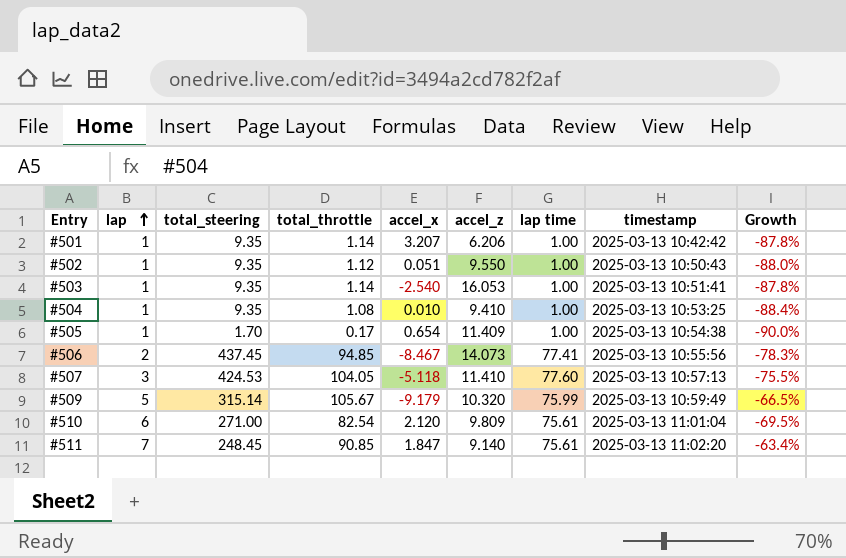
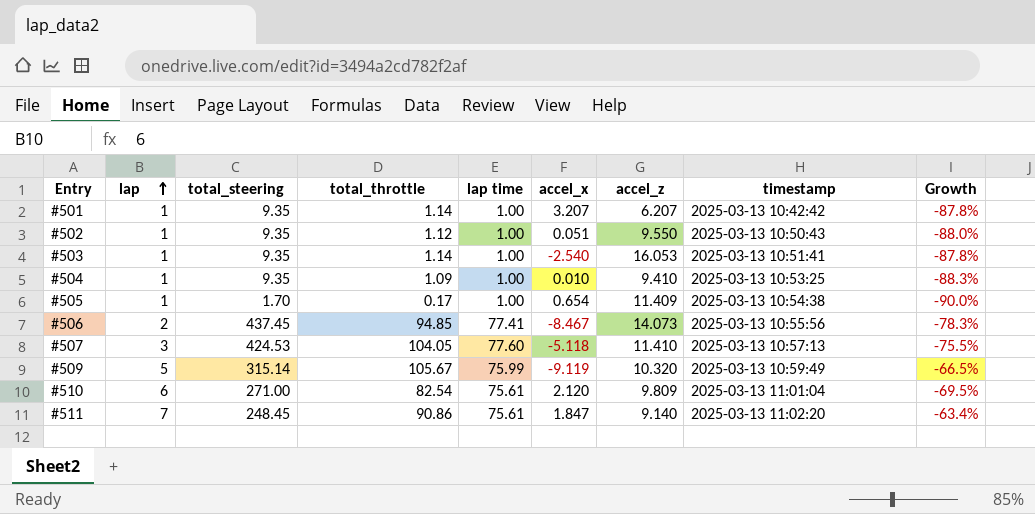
column lap time | position: 7 -> 5
#501 | accel_z: 6.206 -> 6.207
#504 | total_throttle: 1.08 -> 1.09
#504 | Growth: -88.4% -> -88.3%
#509 | accel_x: -9.179 -> -9.119
#511 | total_throttle: 90.85 -> 90.86

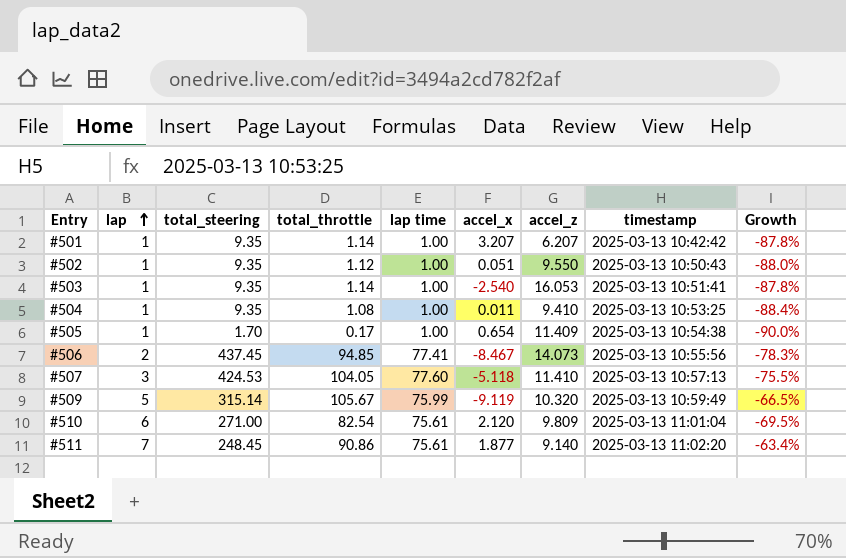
#504 | total_throttle: 1.09 -> 1.08
#504 | accel_x: 0.010 -> 0.011
#504 | Growth: -88.3% -> -88.4%
#511 | accel_x: 1.847 -> 1.877

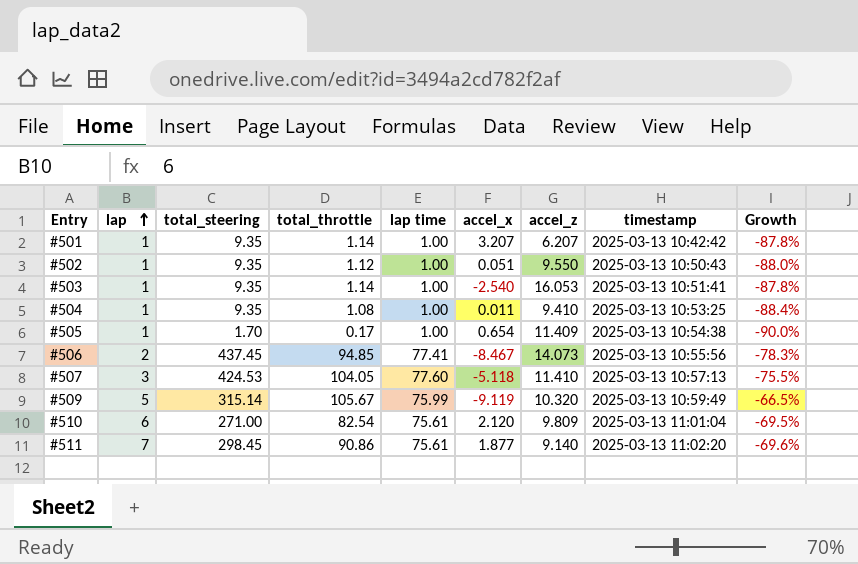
#511 | total_steering: 248.45 -> 298.45
#511 | Growth: -63.4% -> -69.6%

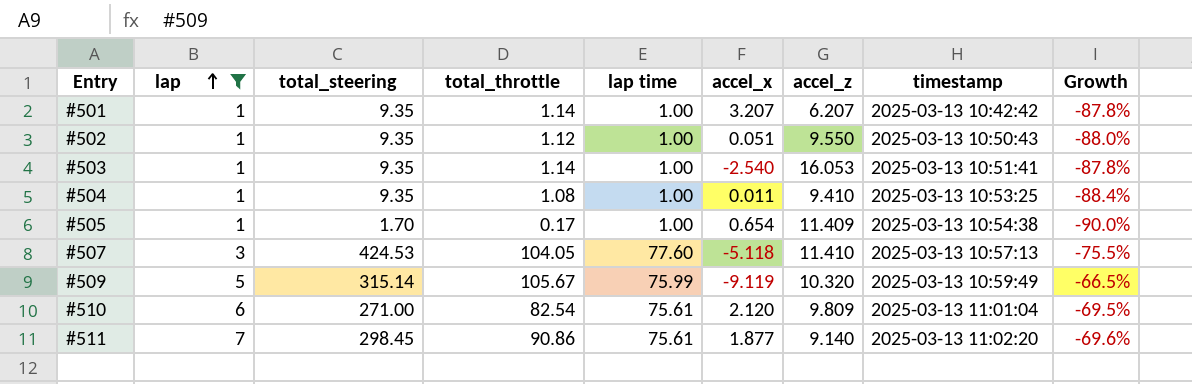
filter: none -> lap != 2

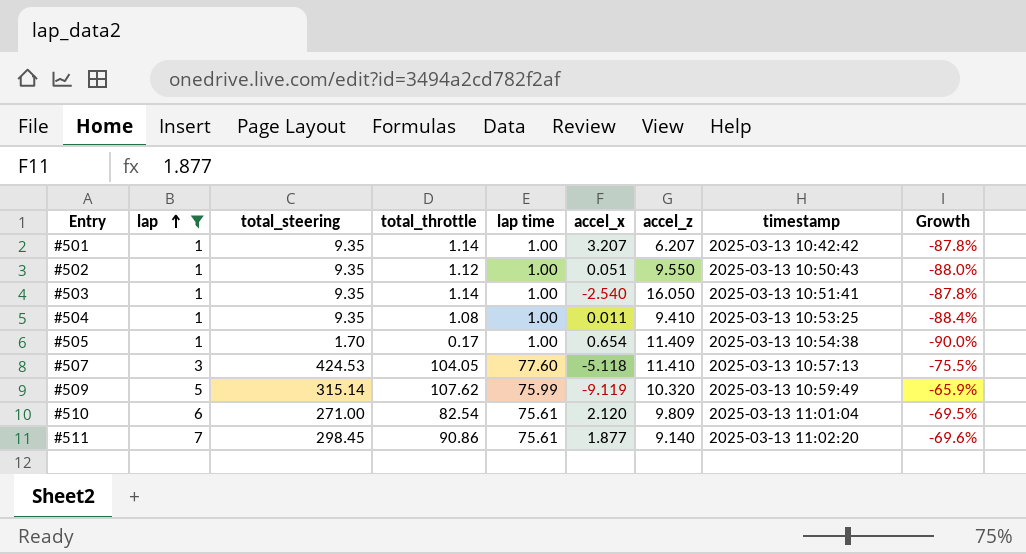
#503 | accel_z: 16.053 -> 16.050
#509 | total_throttle: 105.67 -> 107.62
#509 | Growth: -66.5% -> -65.9%

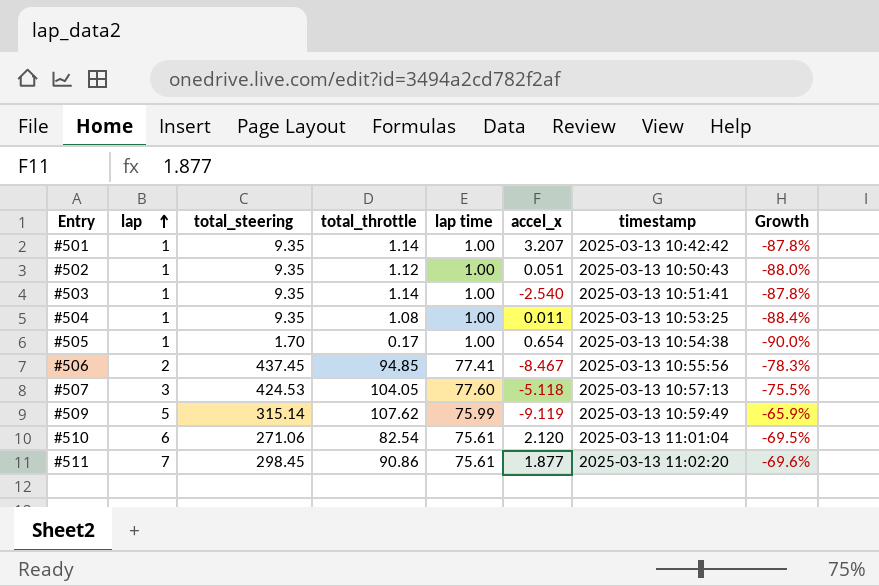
filter: lap != 2 -> none
column accel_z | position: 7 -> none
#510 | total_steering: 271.00 -> 271.06

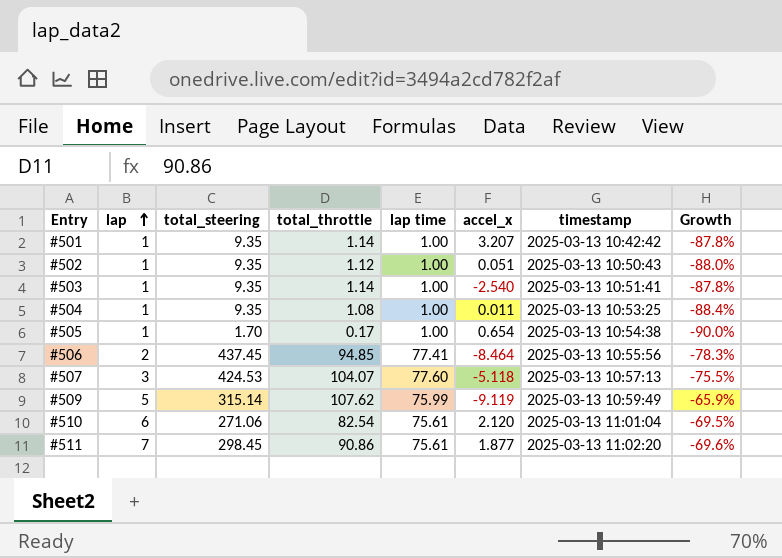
#506 | accel_x: -8.467 -> -8.464
#507 | total_throttle: 104.05 -> 104.07

